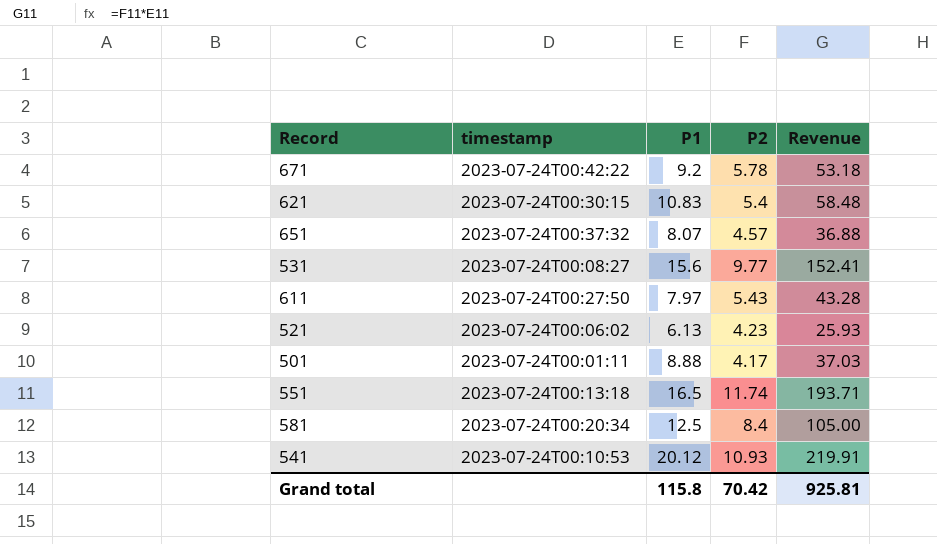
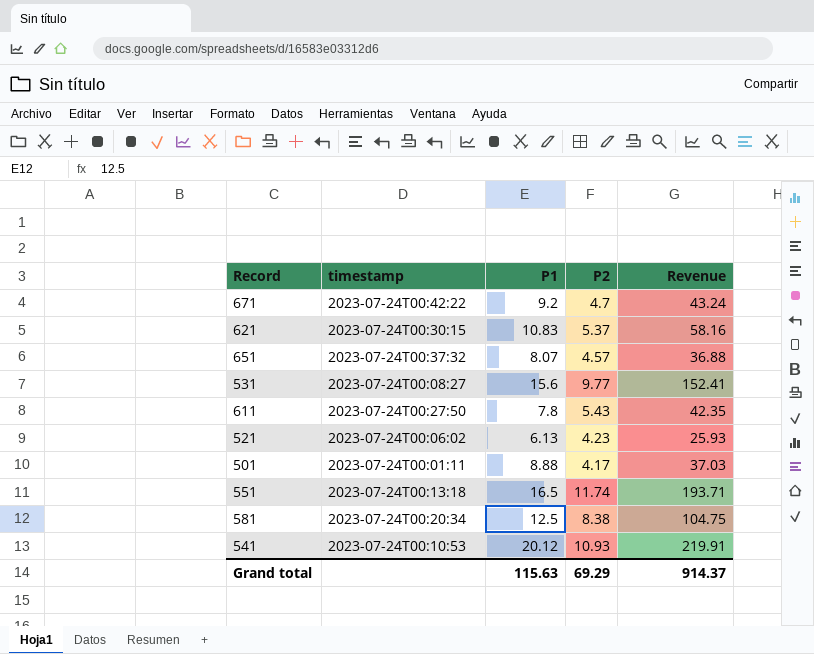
671 | P2: 5.78 -> 4.7
671 | Revenue: 53.18 -> 43.24
621 | P2: 5.4 -> 5.37
621 | Revenue: 58.48 -> 58.16
611 | P1: 7.97 -> 7.8
611 | Revenue: 43.28 -> 42.35
581 | P2: 8.4 -> 8.38
581 | Revenue: 105.00 -> 104.75
Grand total | P1: 115.8 -> 115.63
Grand total | P2: 70.42 -> 69.29
Grand total | Revenue: 925.81 -> 914.37

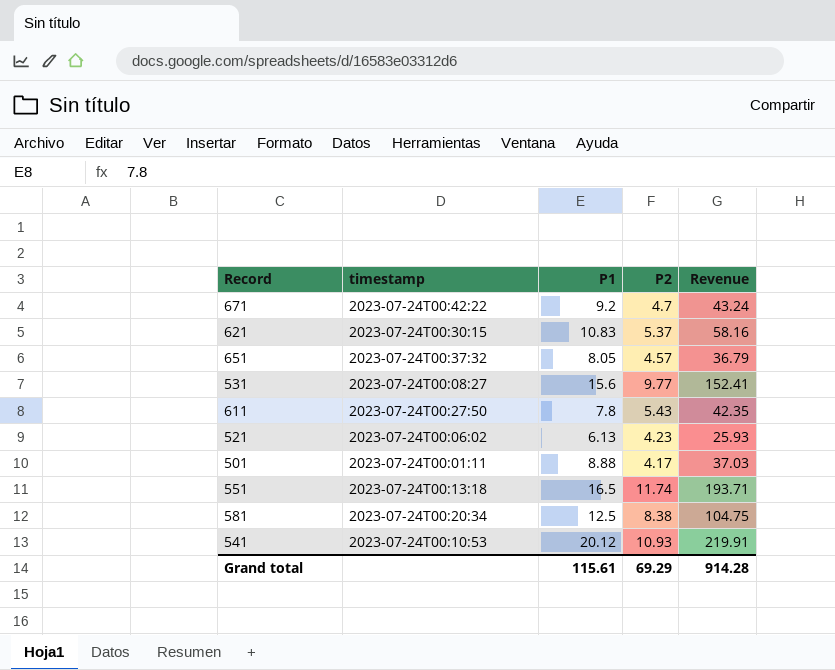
651 | P1: 8.07 -> 8.05
651 | Revenue: 36.88 -> 36.79
Grand total | P1: 115.63 -> 115.61
Grand total | Revenue: 914.37 -> 914.28

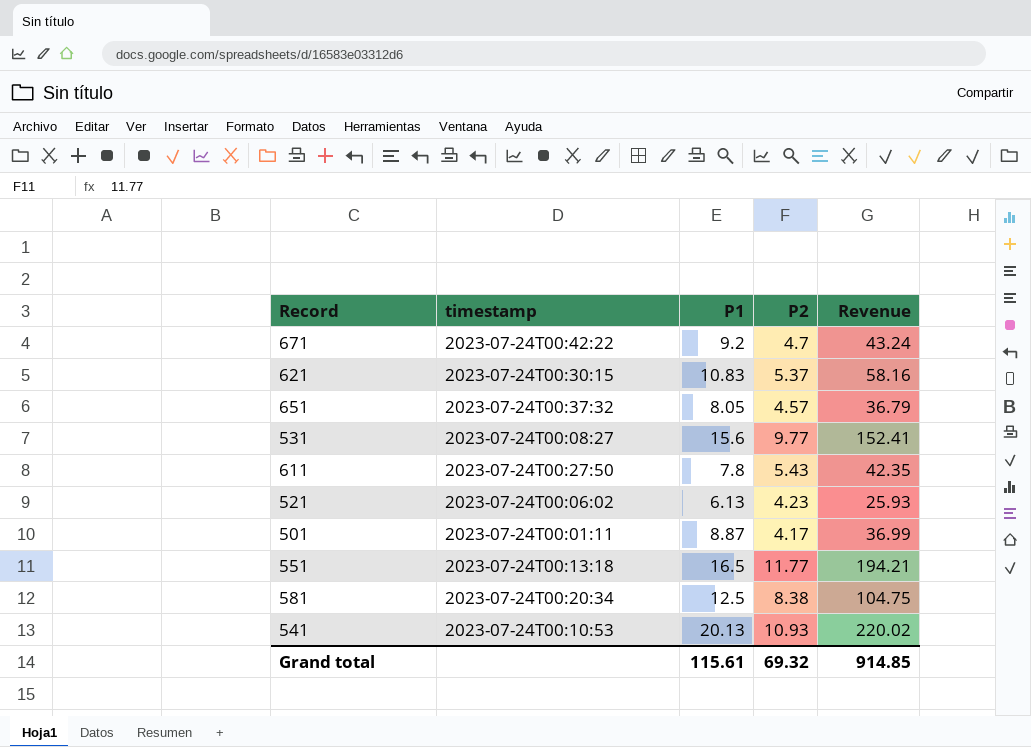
501 | P1: 8.88 -> 8.87
501 | Revenue: 37.03 -> 36.99
551 | P2: 11.74 -> 11.77
551 | Revenue: 193.71 -> 194.21
541 | P1: 20.12 -> 20.13
541 | Revenue: 219.91 -> 220.02
Grand total | P2: 69.29 -> 69.32
Grand total | Revenue: 914.28 -> 914.85

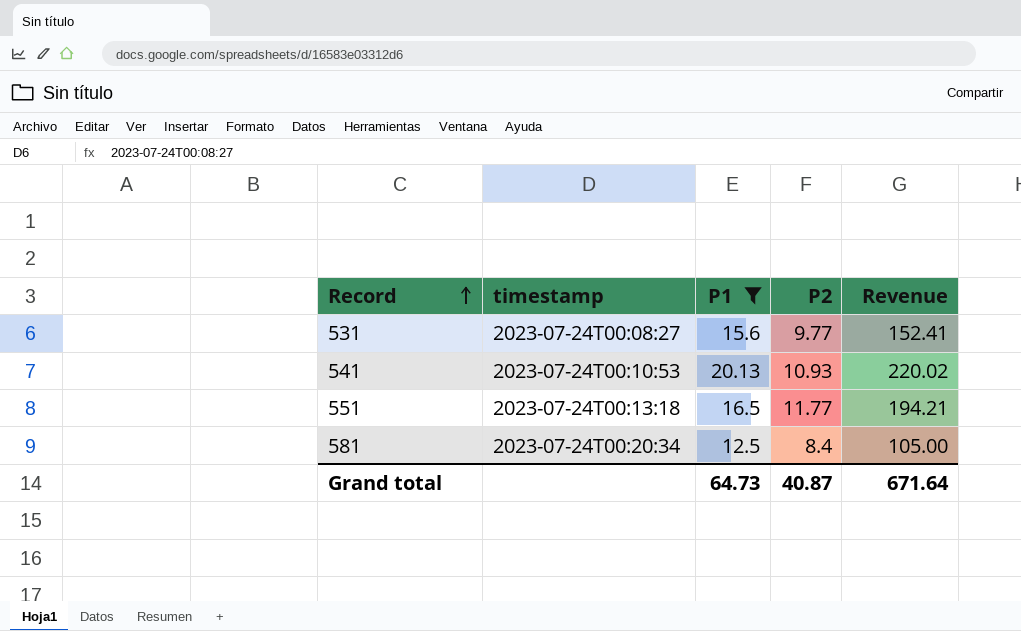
filter: none -> P1 >= 12.5
row order: none -> Record ascending
581 | P2: 8.38 -> 8.4
581 | Revenue: 104.75 -> 105.00
Grand total | P1: 115.61 -> 64.73
Grand total | P2: 69.32 -> 40.87
Grand total | Revenue: 914.85 -> 671.64

